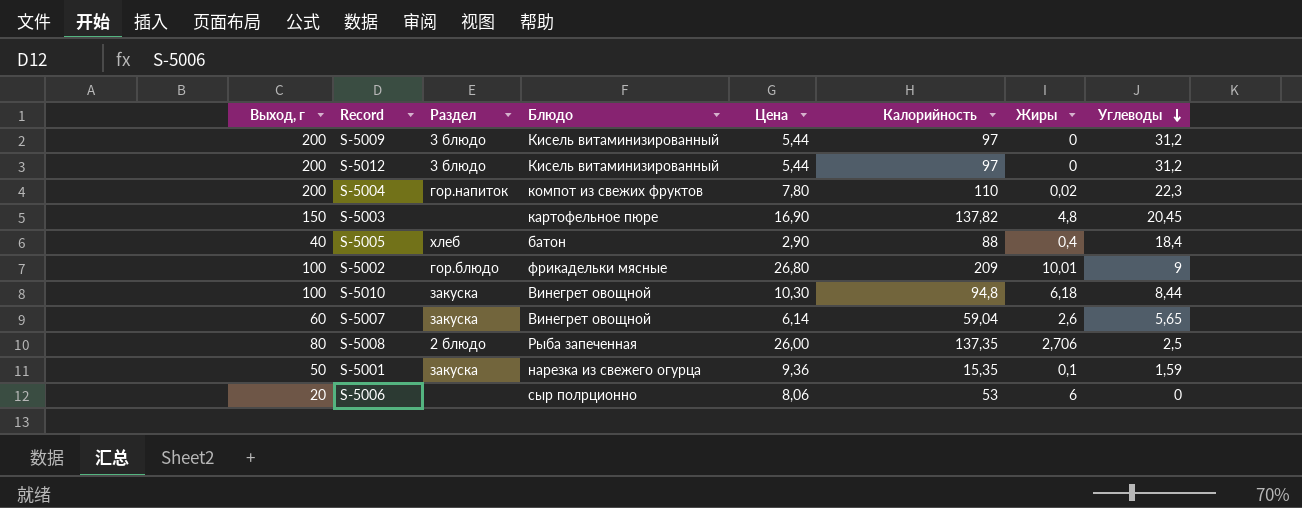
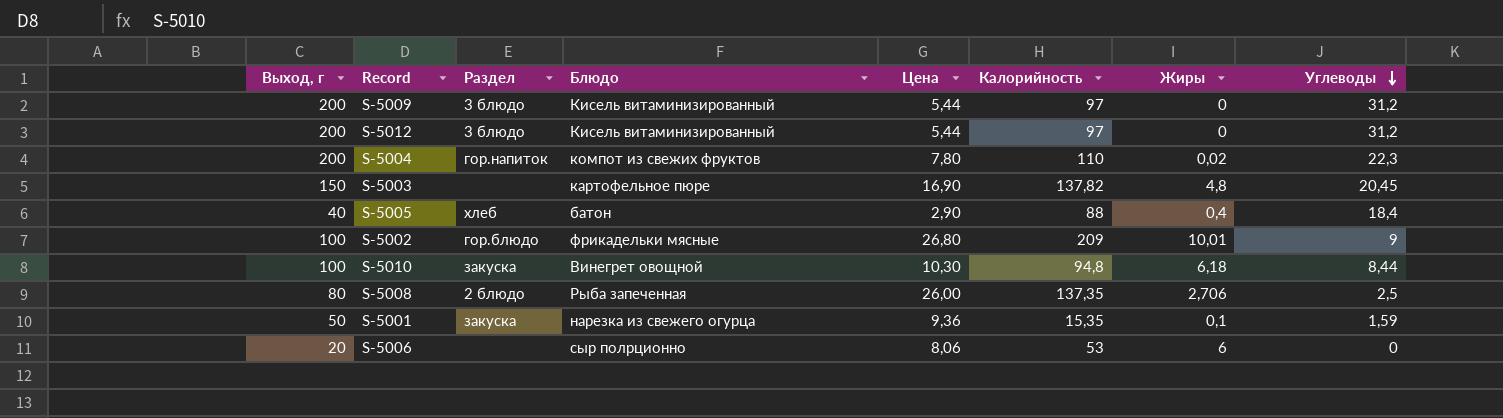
row S-5007: 60 | закуска | Винегрет овощной | 6,14 | 59,04 | 2,6 | 5,65 -> none

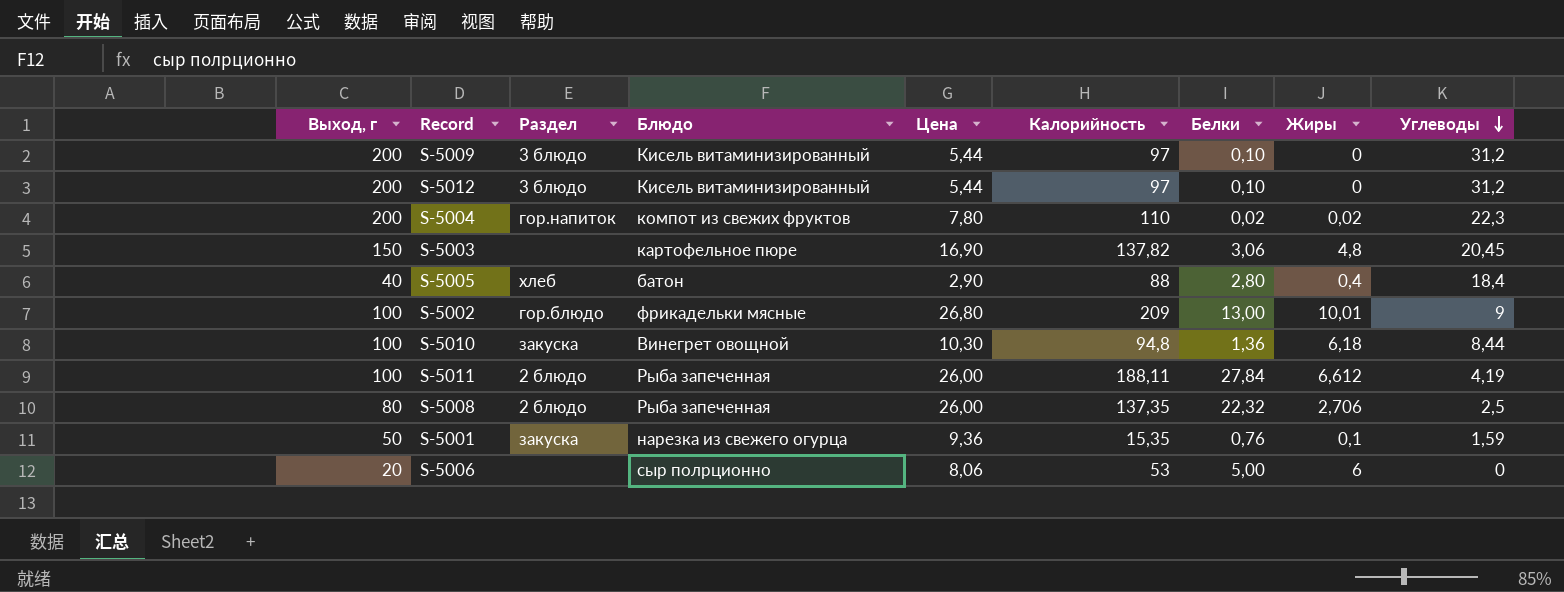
column Белки | position: none -> 7
row S-5011: none -> 100 | 2 блюдо | Рыба запеченная | 26,00 | 188,11 | 27,84 | 6,612 | 4,19

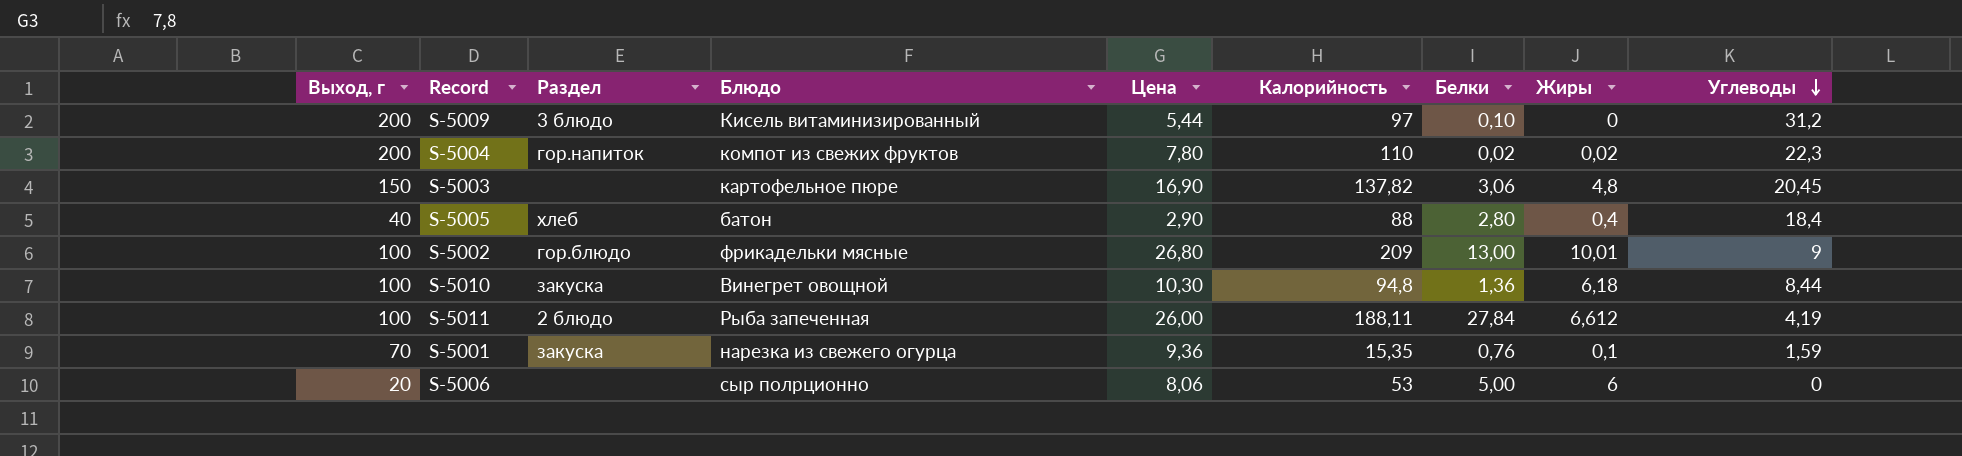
row S-5012: 200 | 3 блюдо | Кисель витаминизированный | 5,44 | 97 | 0,10 | 0 | 31,2 -> none
row S-5008: 80 | 2 блюдо | Рыба запеченная | 26,00 | 137,35 | 22,32 | 2,706 | 2,5 -> none
S-5001 | Выход, г: 50 -> 70

